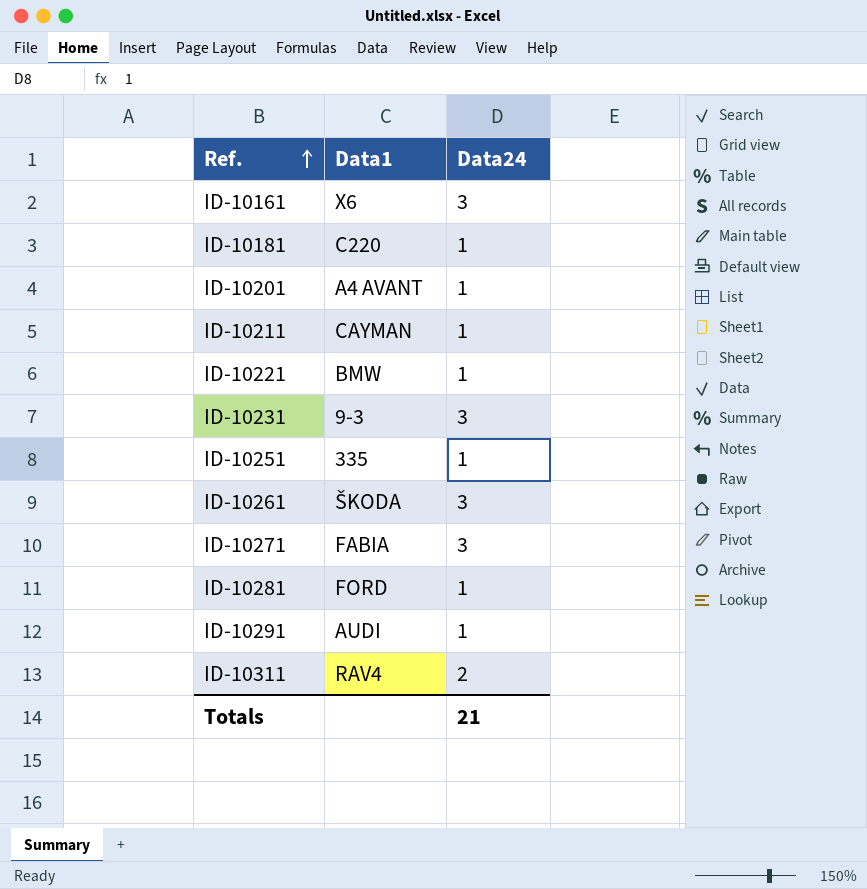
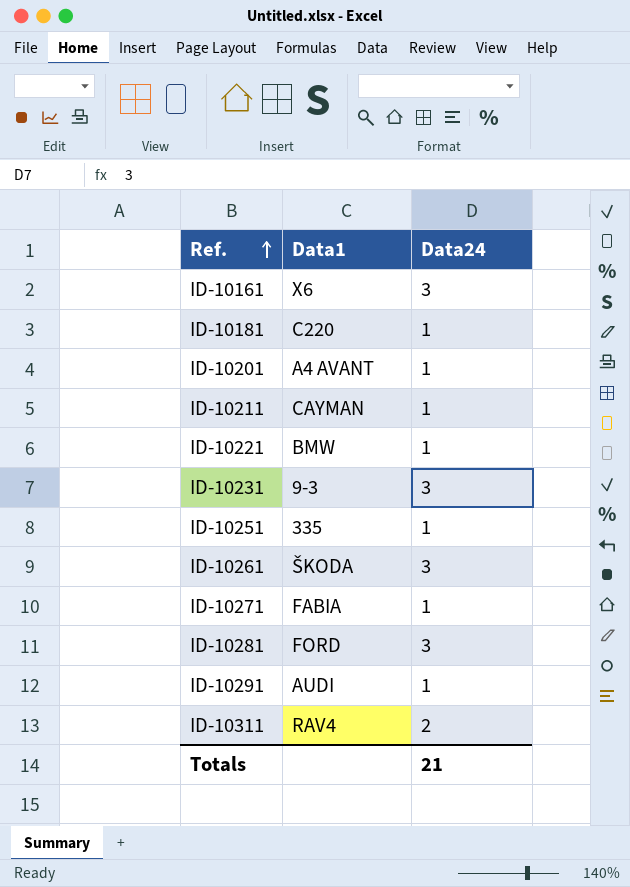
ID-10271 | Data24: 3 -> 1
ID-10281 | Data24: 1 -> 3

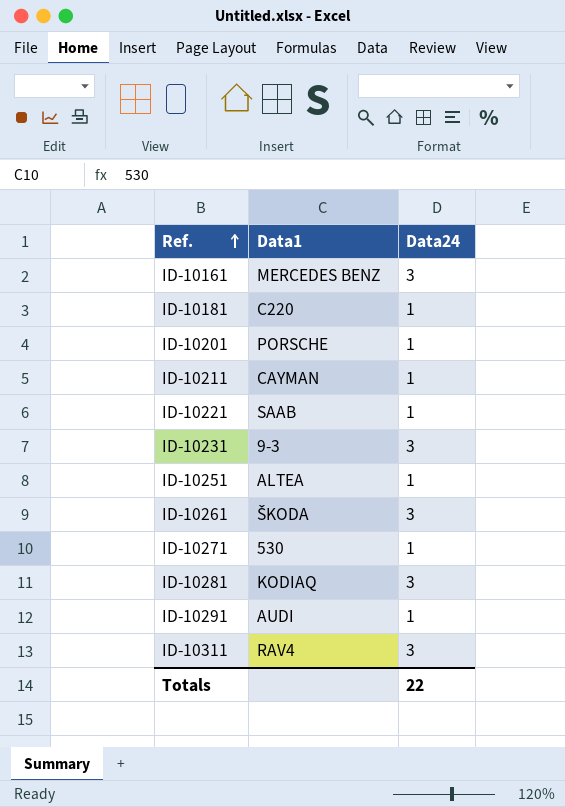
ID-10161 | Data1: X6 -> MERCEDES BENZ
ID-10201 | Data1: A4 AVANT -> PORSCHE
ID-10221 | Data1: BMW -> SAAB
ID-10251 | Data1: 335 -> ALTEA
ID-10271 | Data1: FABIA -> 530
ID-10281 | Data1: FORD -> KODIAQ
ID-10311 | Data24: 2 -> 3
Totals | Data24: 21 -> 22

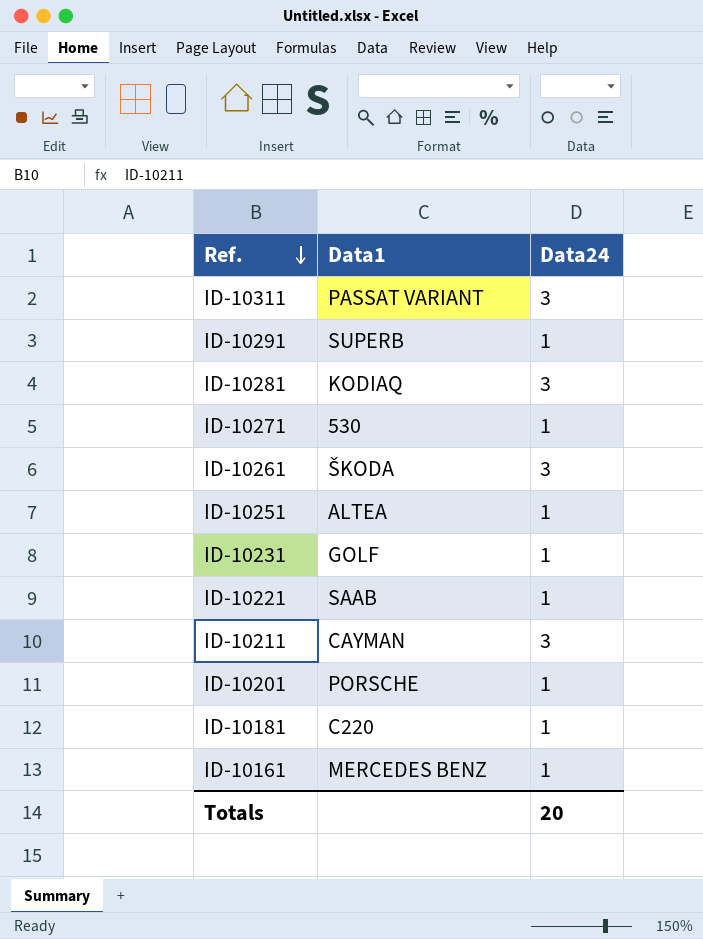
row order: Ref. ascending -> Ref. descending
ID-10311 | Data1: RAV4 -> PASSAT VARIANT
ID-10291 | Data1: AUDI -> SUPERB
ID-10231 | Data1: 9-3 -> GOLF
ID-10231 | Data24: 3 -> 1
ID-10211 | Data24: 1 -> 3
ID-10161 | Data24: 3 -> 1
Totals | Data24: 22 -> 20

